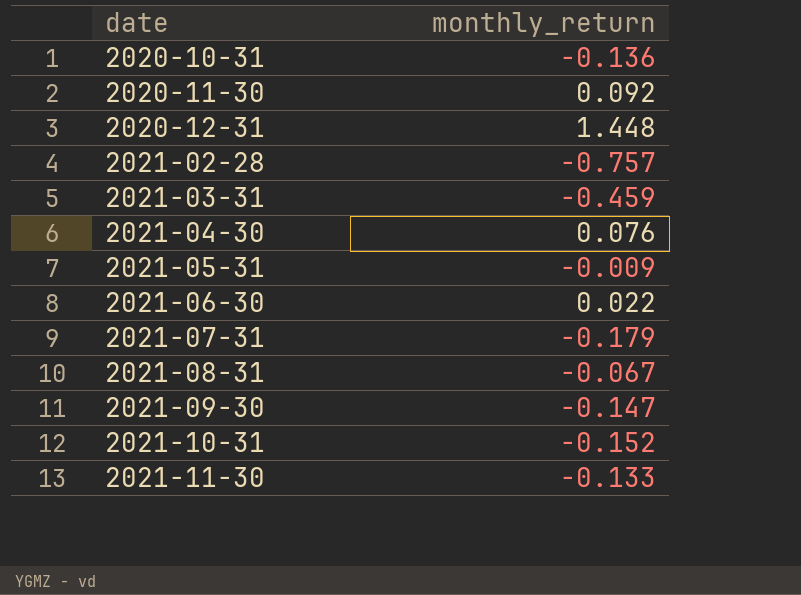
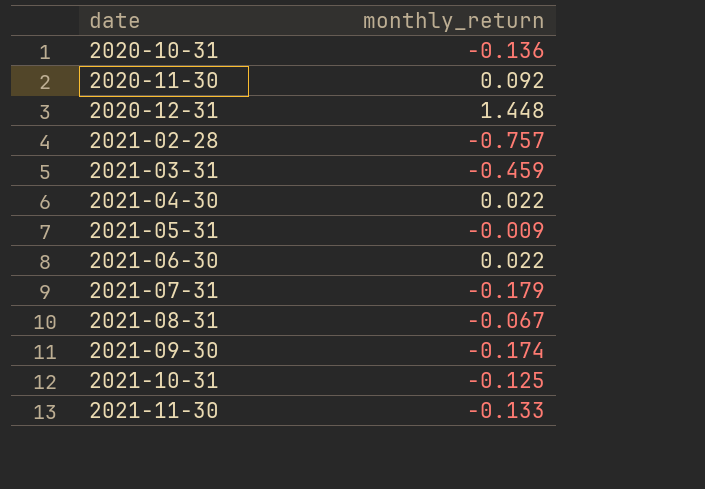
2021-04-30 | monthly_return: 0.076 -> 0.022
2021-09-30 | monthly_return: -0.147 -> -0.174
2021-10-31 | monthly_return: -0.152 -> -0.125

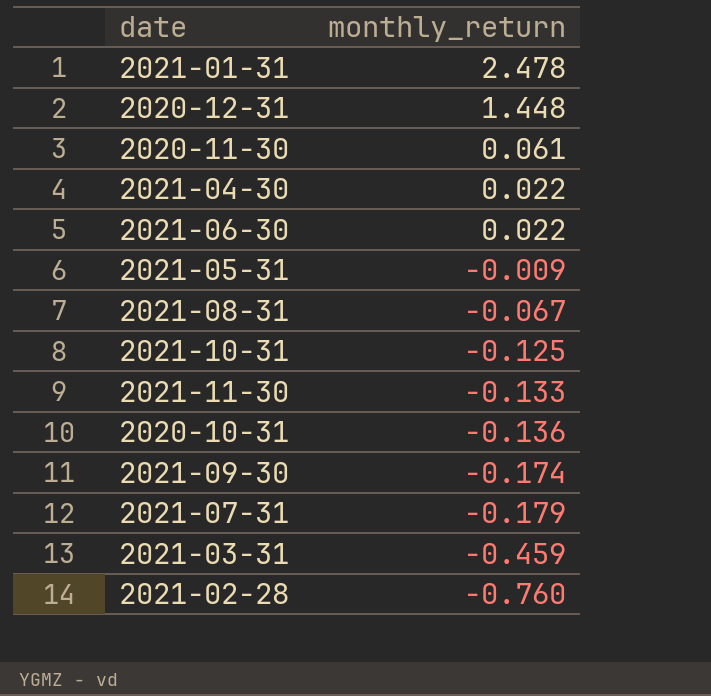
row order: date ascending -> monthly_return descending
row 2021-01-31: none -> 2.478
2020-11-30 | monthly_return: 0.092 -> 0.061
2021-02-28 | monthly_return: -0.757 -> -0.760

